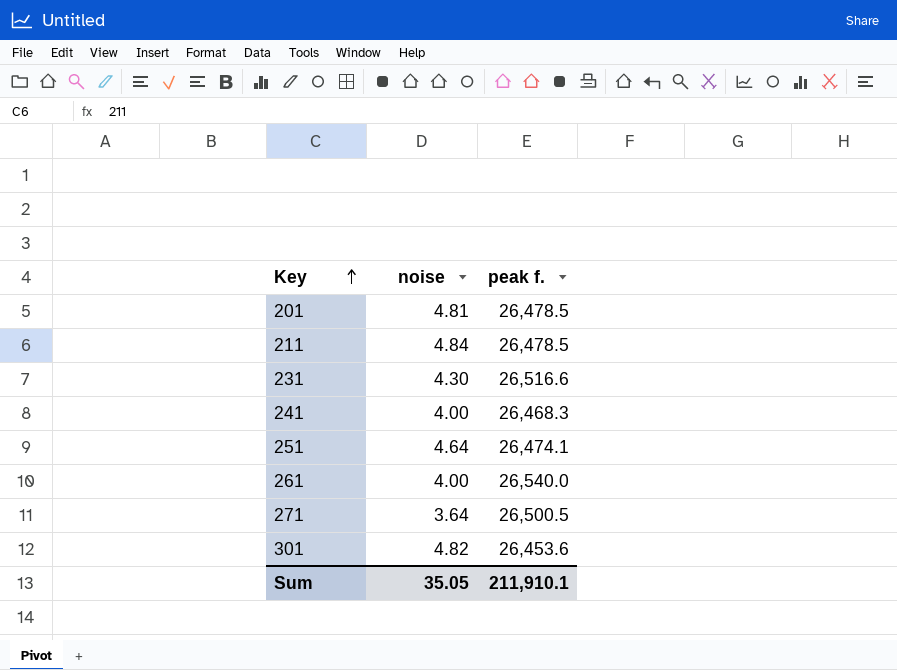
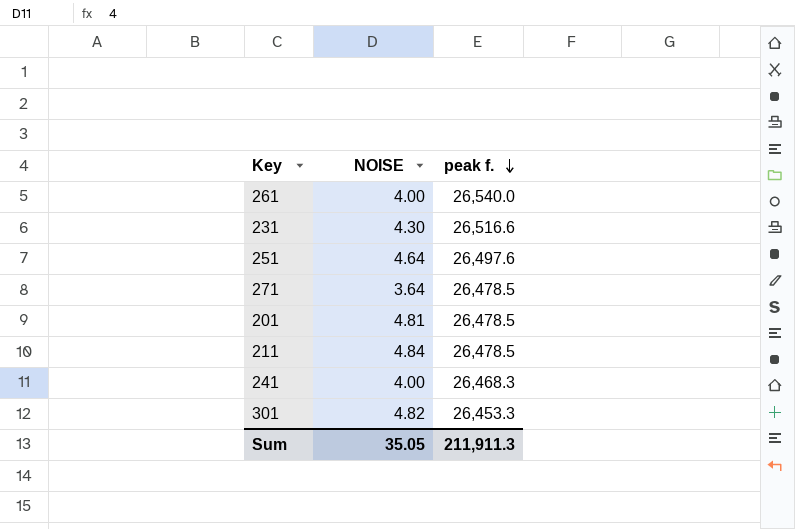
row order: Key ascending -> peak f. descending
column name: noise -> NOISE
251 | peak f.: 26,474.1 -> 26,497.6
271 | peak f.: 26,500.5 -> 26,478.5
301 | peak f.: 26,453.6 -> 26,453.3
Sum | peak f.: 211,910.1 -> 211,911.3

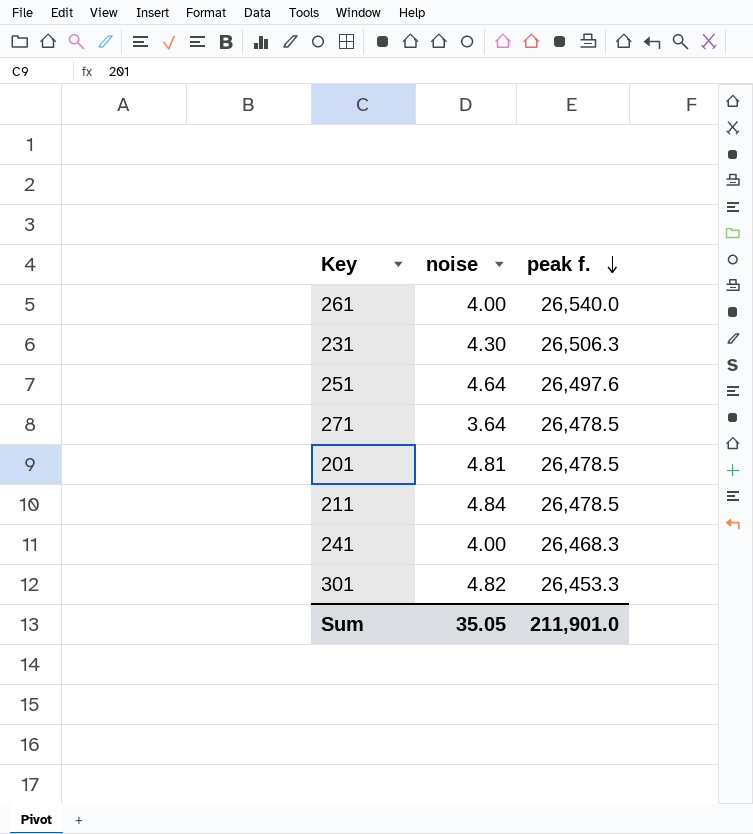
column name: NOISE -> noise
231 | peak f.: 26,516.6 -> 26,506.3
Sum | peak f.: 211,911.3 -> 211,901.0

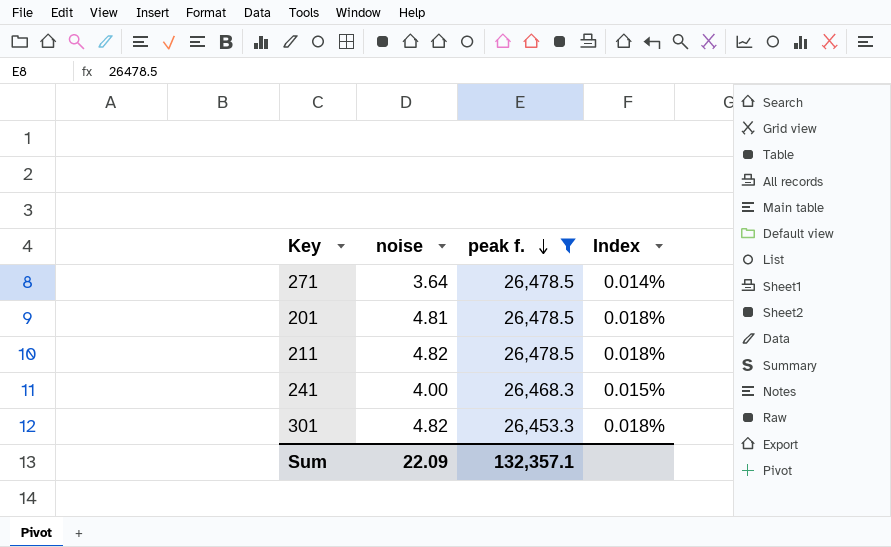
filter: none -> peak f. <= 26,478.5
column Index | formula: none -> [noise] / [peak f.]
211 | noise: 4.84 -> 4.82
Sum | noise: 35.05 -> 22.09
Sum | peak f.: 211,901.0 -> 132,357.1

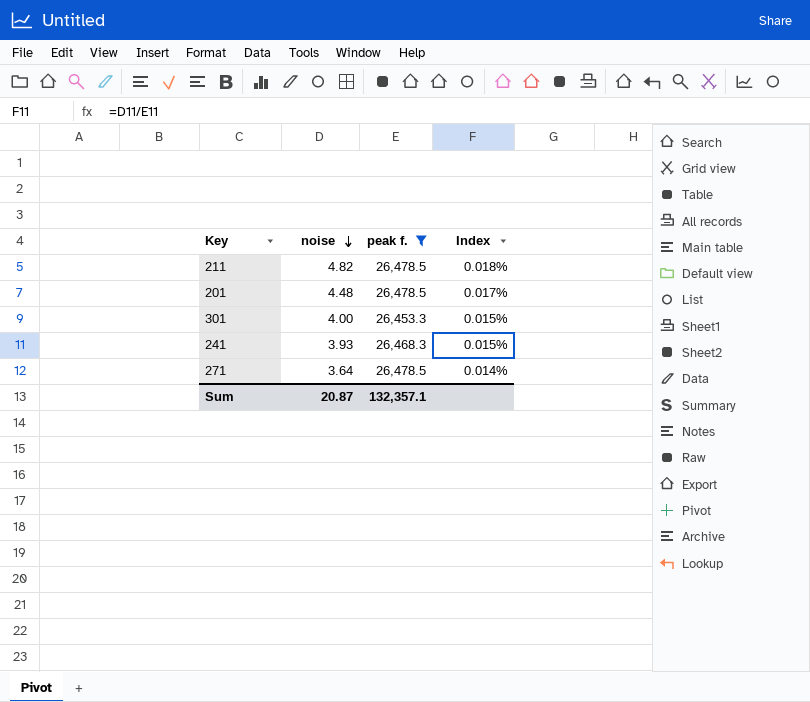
row order: peak f. descending -> noise descending
201 | noise: 4.81 -> 4.48
201 | Index: 0.018% -> 0.017%
301 | noise: 4.82 -> 4.00
301 | Index: 0.018% -> 0.015%
241 | noise: 4.00 -> 3.93
Sum | noise: 22.09 -> 20.87

